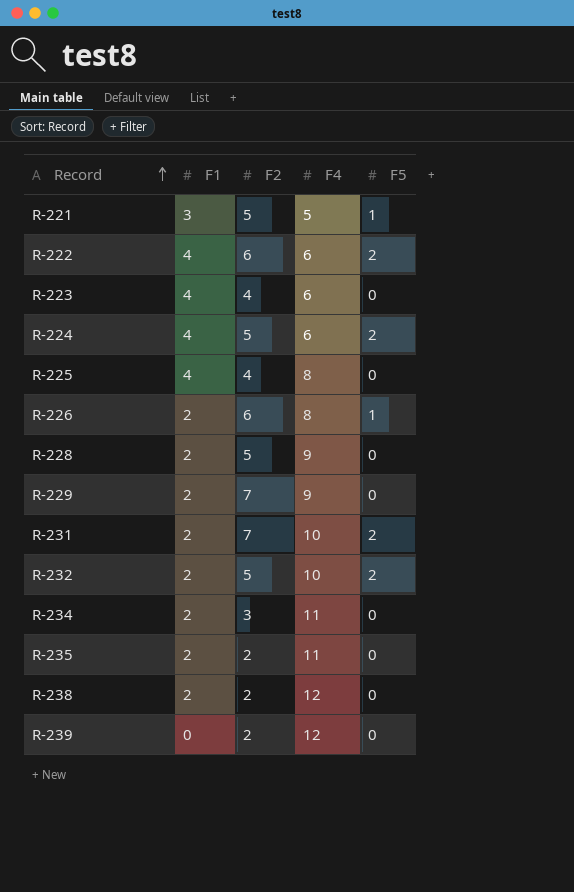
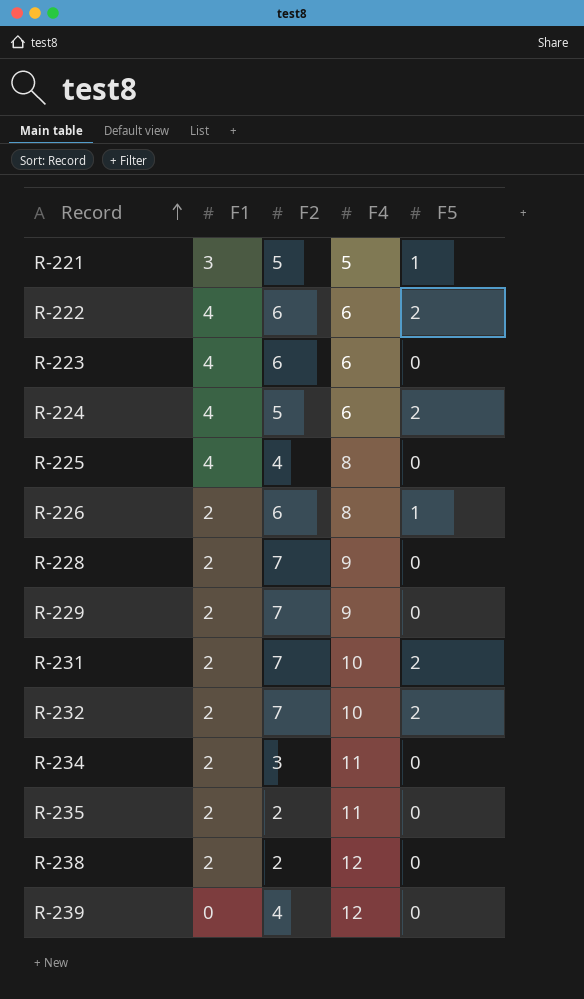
R-223 | F2: 4 -> 6
R-228 | F2: 5 -> 7
R-232 | F2: 5 -> 7
R-239 | F2: 2 -> 4

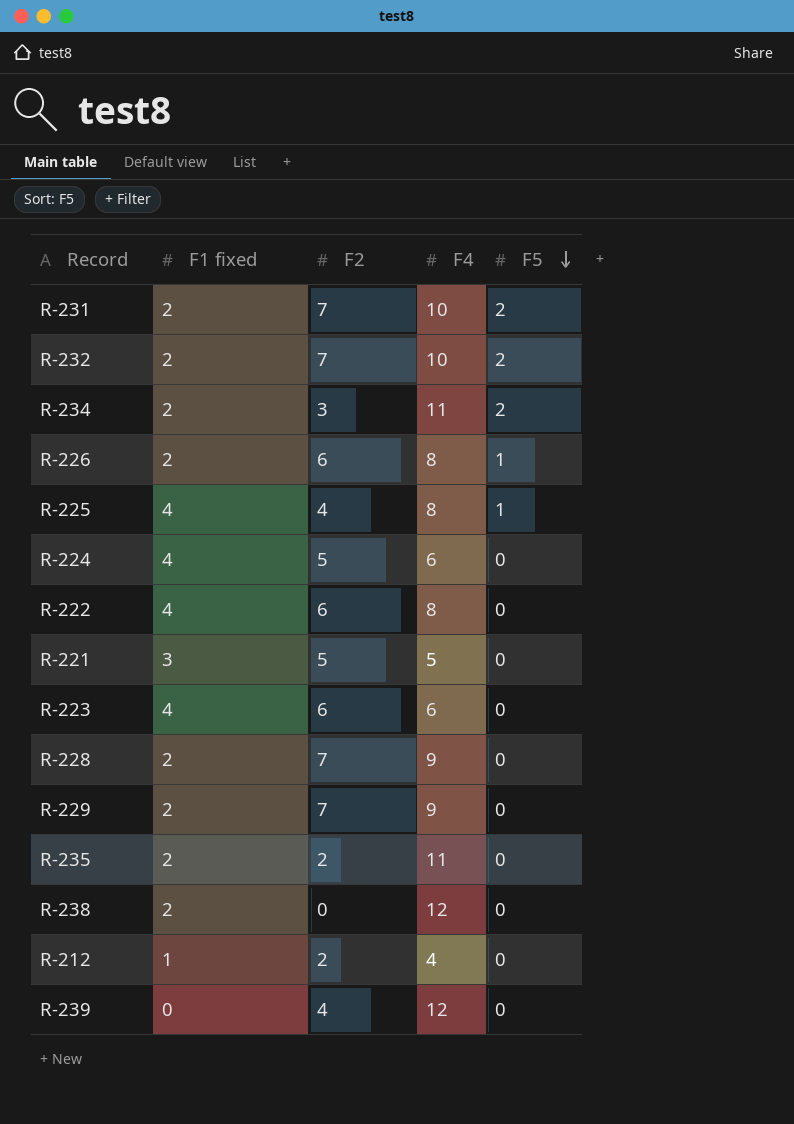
row order: Record ascending -> F5 descending
column name: F1 -> F1 fixed
R-234 | F5: 0 -> 2
R-225 | F5: 0 -> 1
R-224 | F5: 2 -> 0
R-222 | F4: 6 -> 8
R-222 | F5: 2 -> 0
R-221 | F5: 1 -> 0
R-238 | F2: 2 -> 0
row R-212: none -> 1 | 2 | 4 | 0

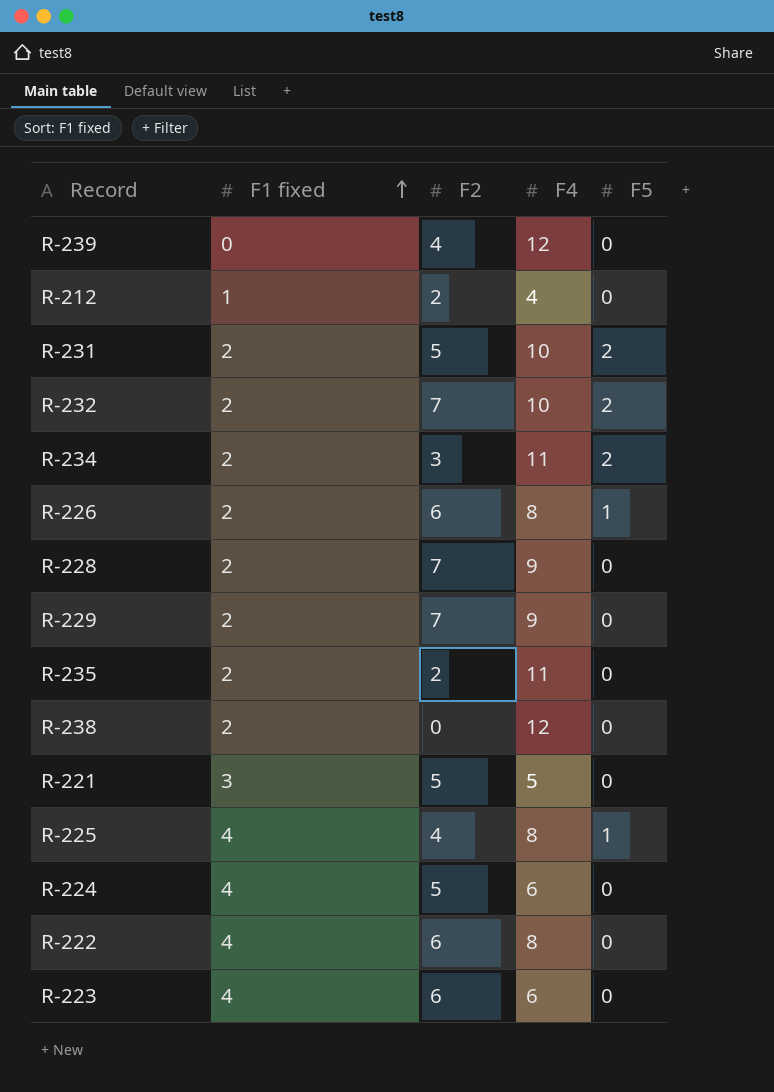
row order: F5 descending -> F1 fixed ascending
R-231 | F2: 7 -> 5

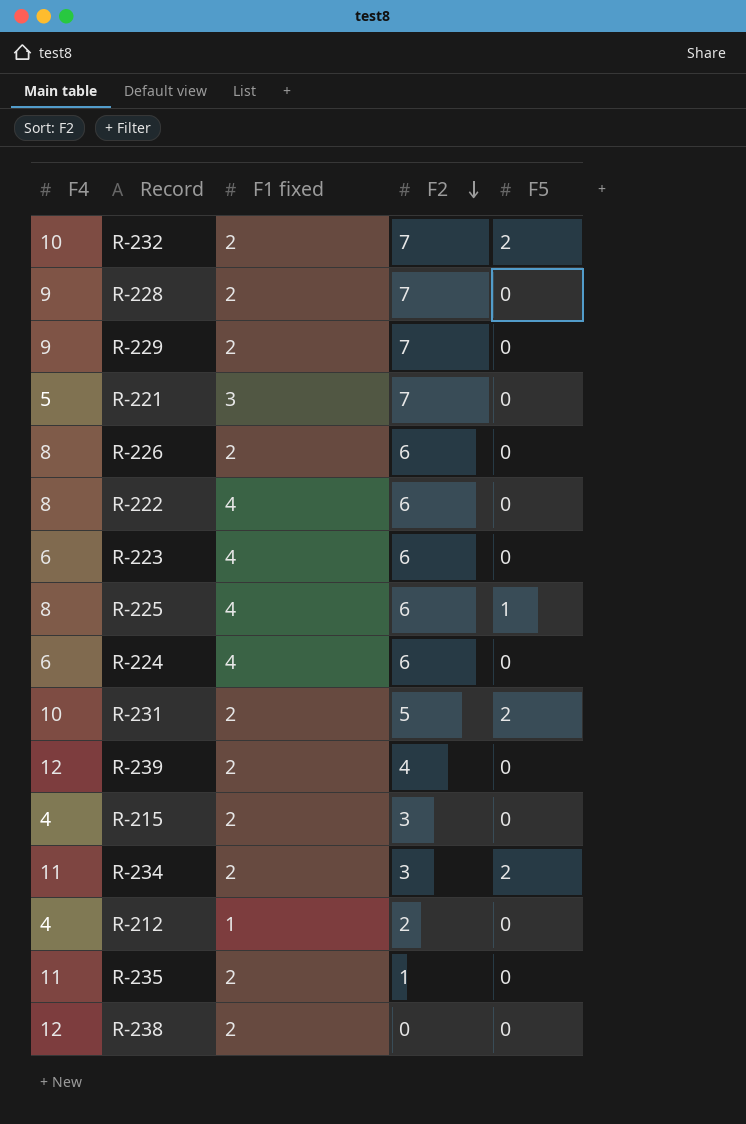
row order: F1 fixed ascending -> F2 descending
column F4 | position: 4 -> 1
R-221 | F2: 5 -> 7
R-226 | F5: 1 -> 0
R-225 | F2: 4 -> 6
R-224 | F2: 5 -> 6
R-239 | F1 fixed: 0 -> 2
row R-215: none -> 4 | 2 | 3 | 0
R-235 | F2: 2 -> 1

